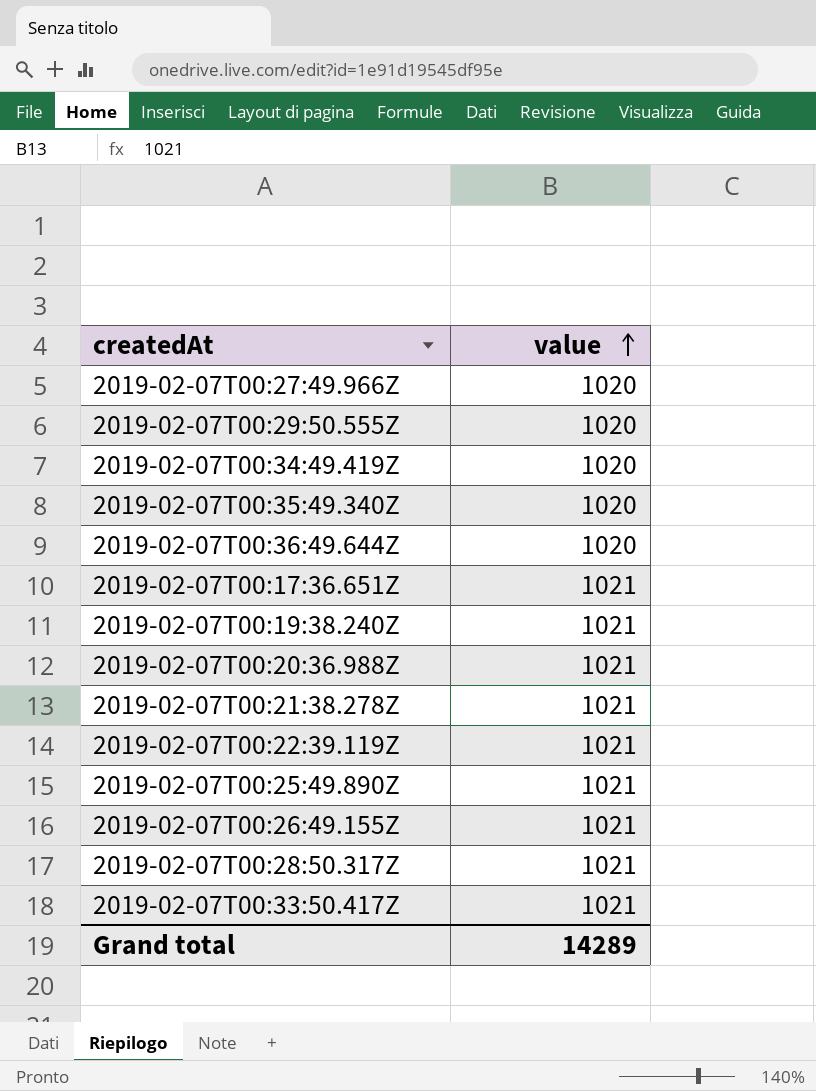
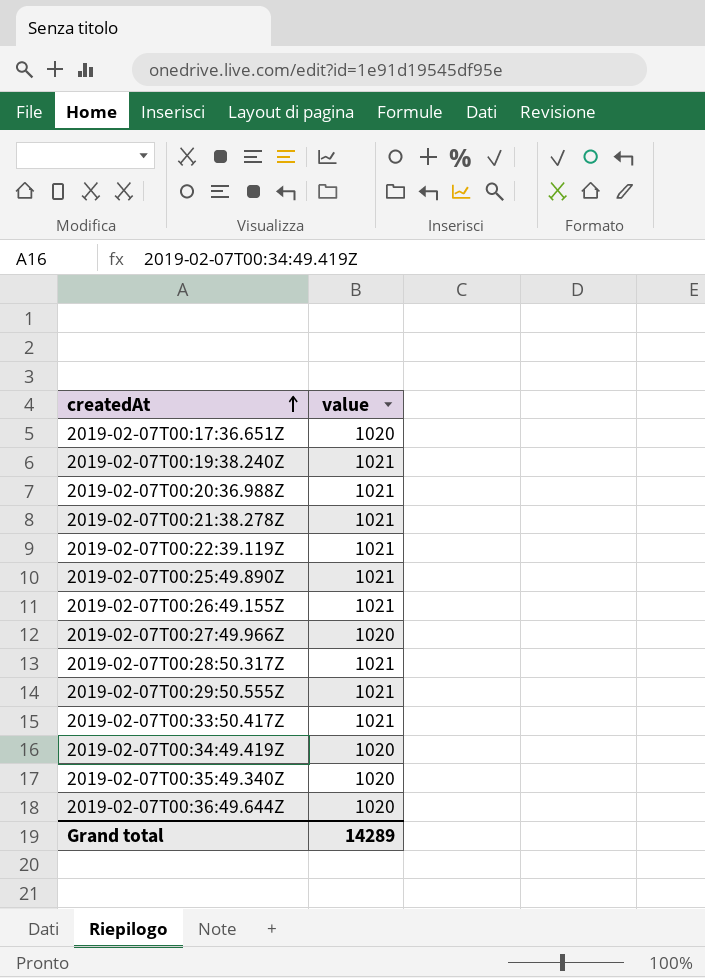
row order: value ascending -> createdAt ascending
2019-02-07T00:17:36.651Z | value: 1021 -> 1020
2019-02-07T00:29:50.555Z | value: 1020 -> 1021

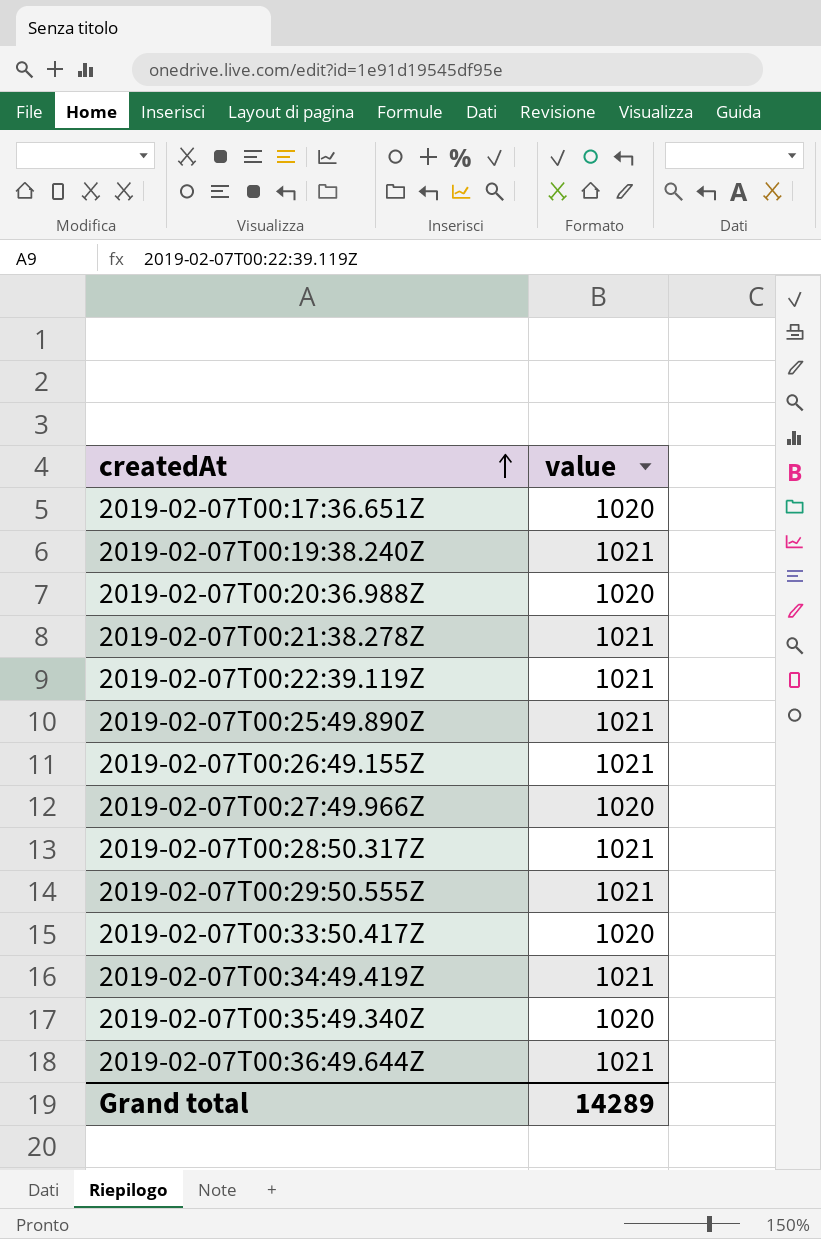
2019-02-07T00:20:36.988Z | value: 1021 -> 1020
2019-02-07T00:33:50.417Z | value: 1021 -> 1020
2019-02-07T00:34:49.419Z | value: 1020 -> 1021
2019-02-07T00:36:49.644Z | value: 1020 -> 1021

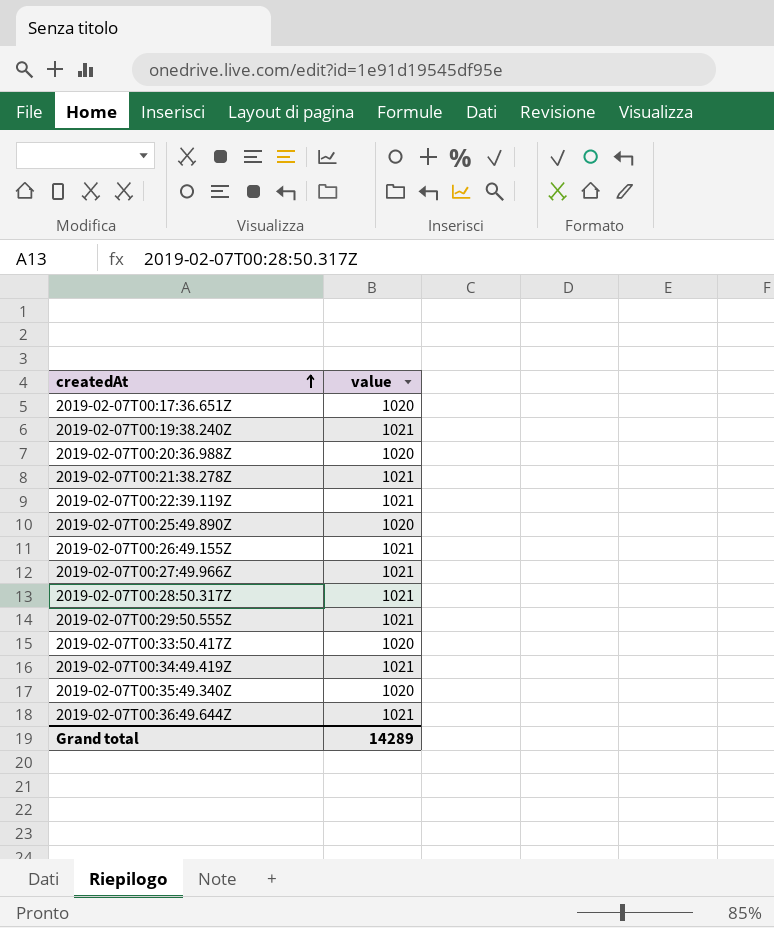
2019-02-07T00:25:49.890Z | value: 1021 -> 1020
2019-02-07T00:27:49.966Z | value: 1020 -> 1021

